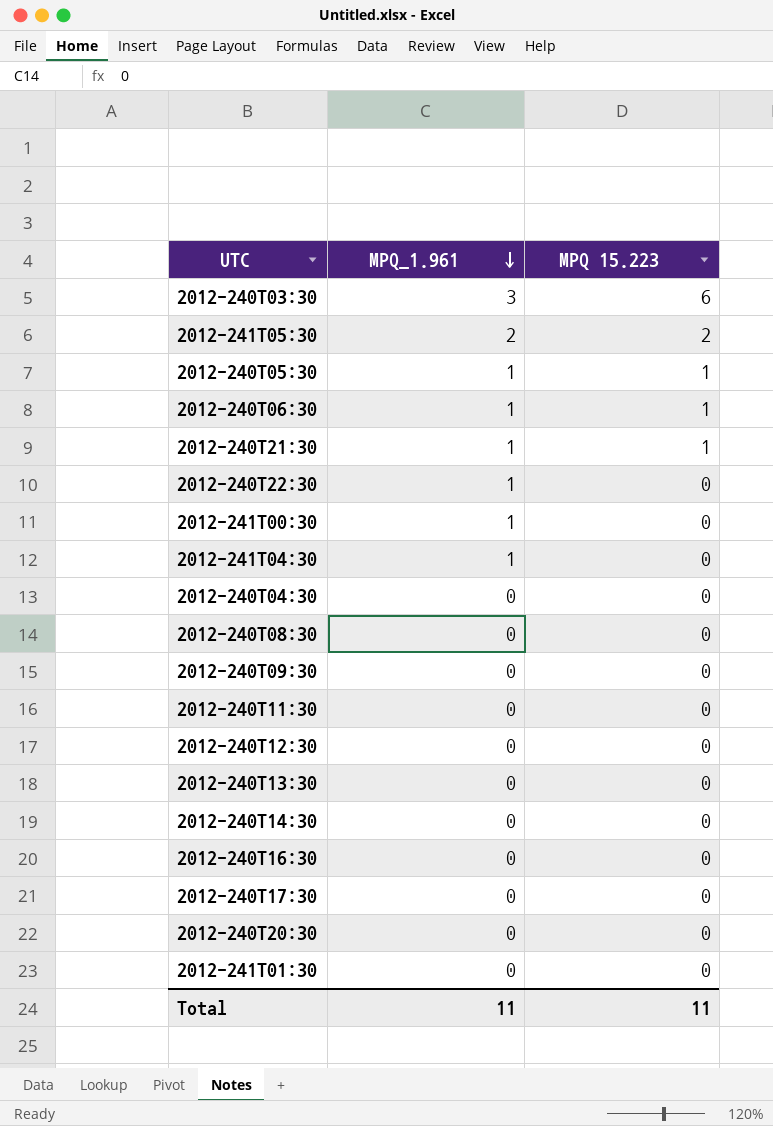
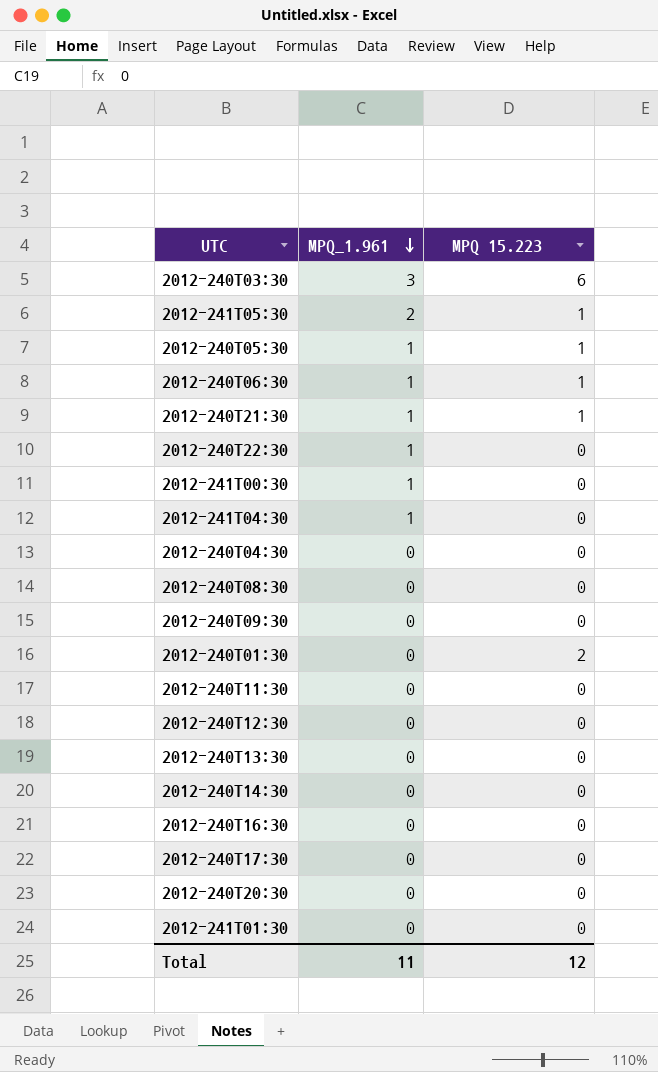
2012-241T05:30 | MPQ 15.223: 2 -> 1
row 2012-240T01:30: none -> 0 | 2
Total | MPQ 15.223: 11 -> 12

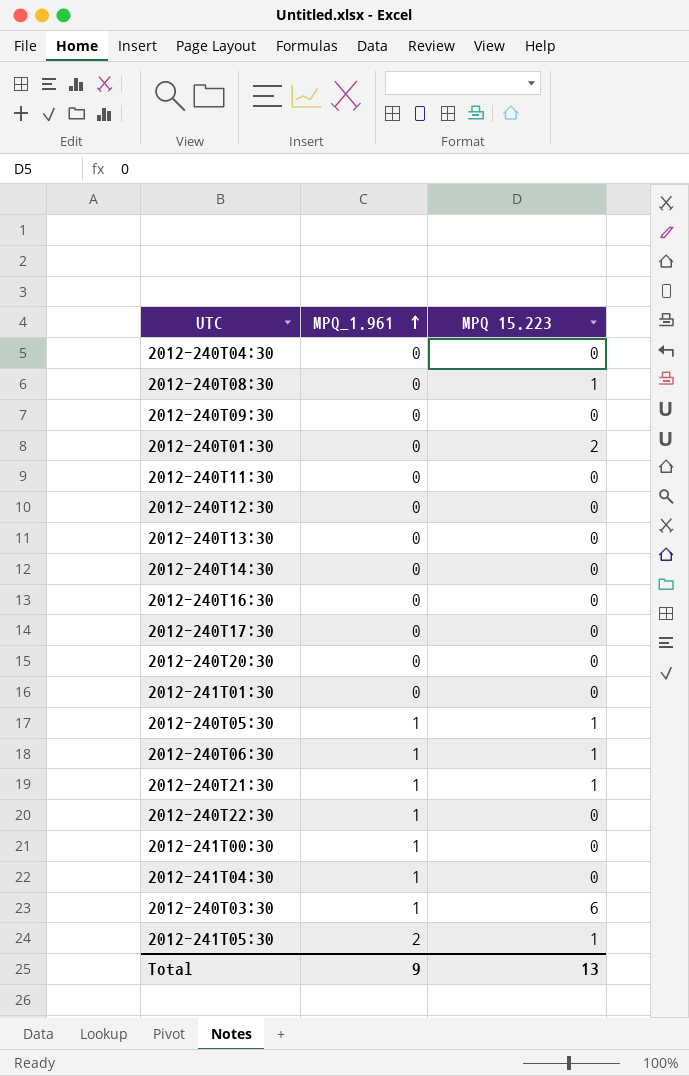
row order: MPQ_1.961 descending -> MPQ_1.961 ascending
2012-240T08:30 | MPQ 15.223: 0 -> 1
2012-240T03:30 | MPQ_1.961: 3 -> 1
Total | MPQ_1.961: 11 -> 9
Total | MPQ 15.223: 12 -> 13

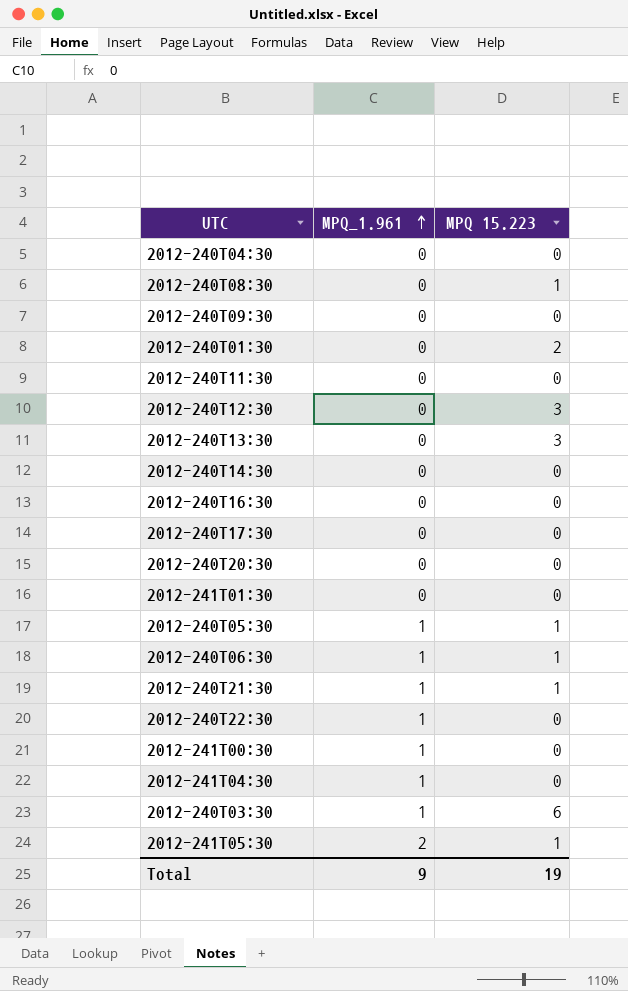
2012-240T12:30 | MPQ 15.223: 0 -> 3
2012-240T13:30 | MPQ 15.223: 0 -> 3
Total | MPQ 15.223: 13 -> 19

